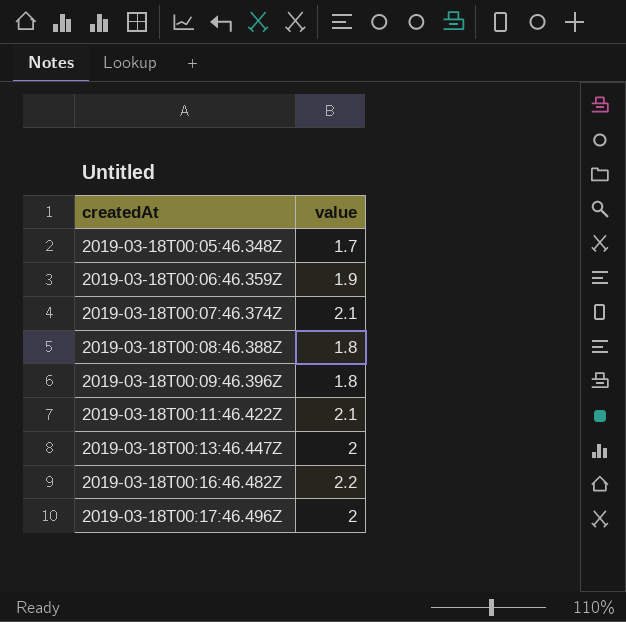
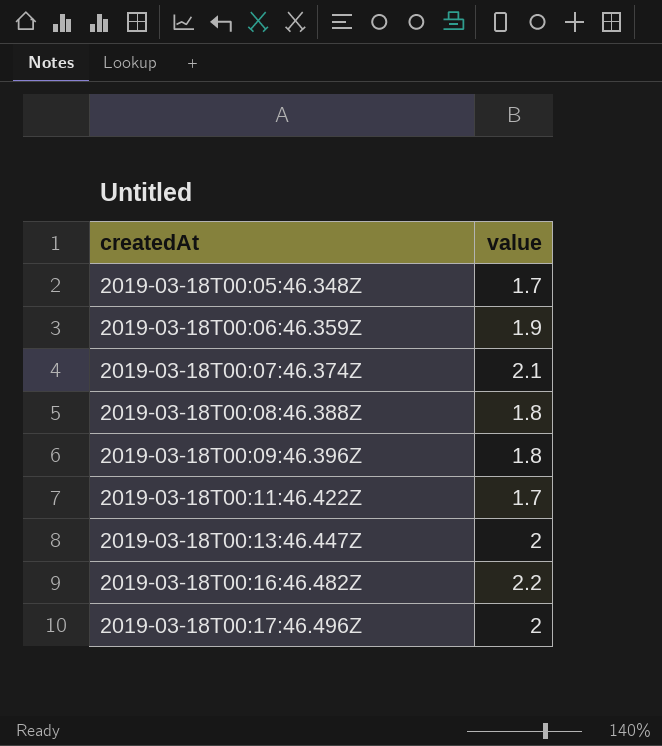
2019-03-18T00:11:46.422Z | value: 2.1 -> 1.7

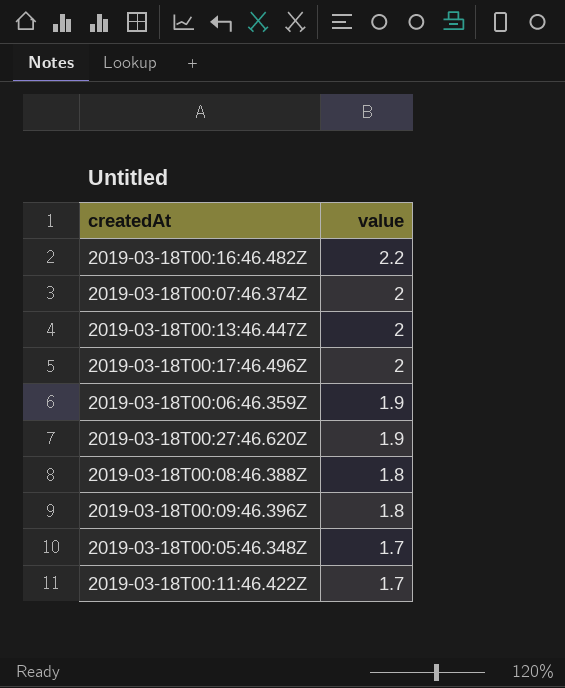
row order: createdAt ascending -> value descending
2019-03-18T00:07:46.374Z | value: 2.1 -> 2
row 2019-03-18T00:27:46.620Z: none -> 1.9

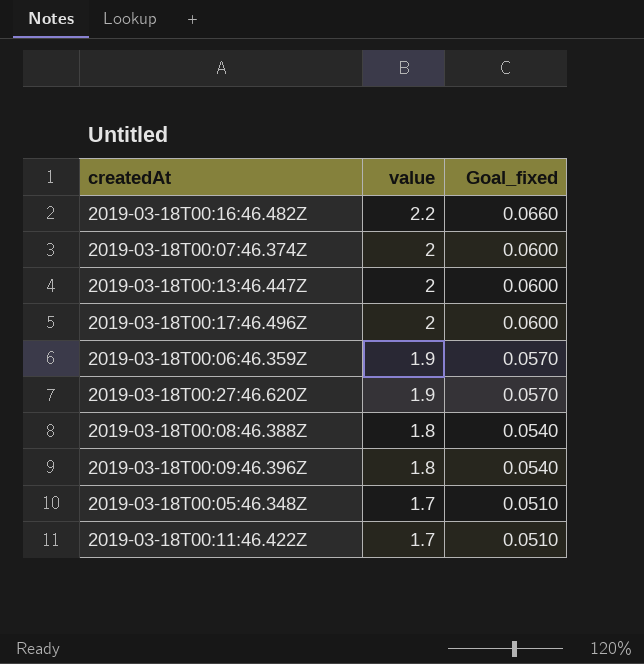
column Goal_fixed | formula: none -> [value] * 0.03

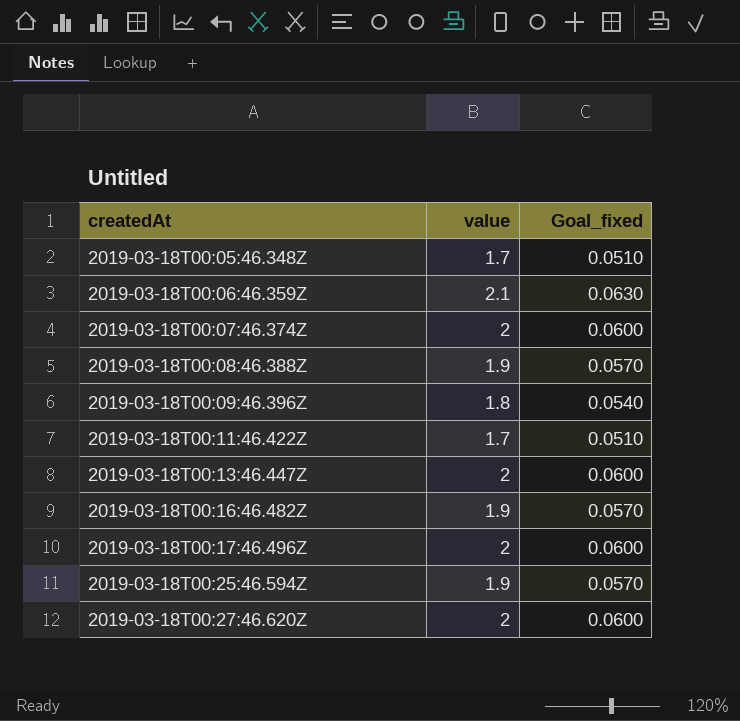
row order: value descending -> createdAt ascending
2019-03-18T00:06:46.359Z | value: 1.9 -> 2.1
2019-03-18T00:06:46.359Z | Goal_fixed: 0.0570 -> 0.0630
2019-03-18T00:08:46.388Z | value: 1.8 -> 1.9
2019-03-18T00:08:46.388Z | Goal_fixed: 0.0540 -> 0.0570
2019-03-18T00:16:46.482Z | value: 2.2 -> 1.9
2019-03-18T00:16:46.482Z | Goal_fixed: 0.0660 -> 0.0570
row 2019-03-18T00:25:46.594Z: none -> 1.9 | 0.0570
2019-03-18T00:27:46.620Z | value: 1.9 -> 2
2019-03-18T00:27:46.620Z | Goal_fixed: 0.0570 -> 0.0600

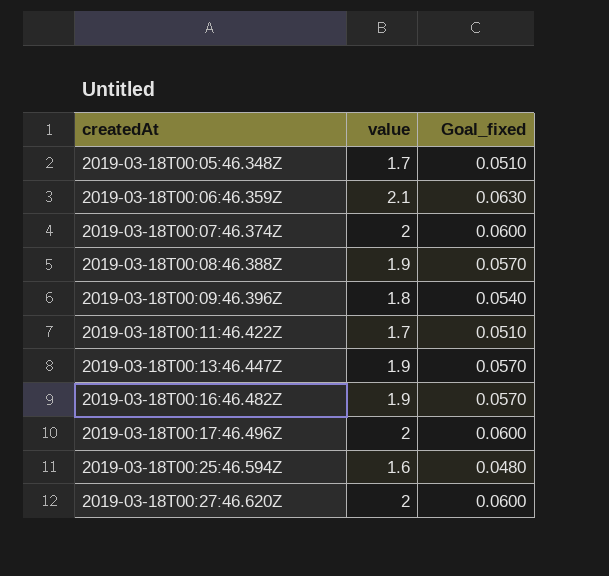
2019-03-18T00:13:46.447Z | value: 2 -> 1.9
2019-03-18T00:13:46.447Z | Goal_fixed: 0.0600 -> 0.0570
2019-03-18T00:25:46.594Z | value: 1.9 -> 1.6
2019-03-18T00:25:46.594Z | Goal_fixed: 0.0570 -> 0.0480

